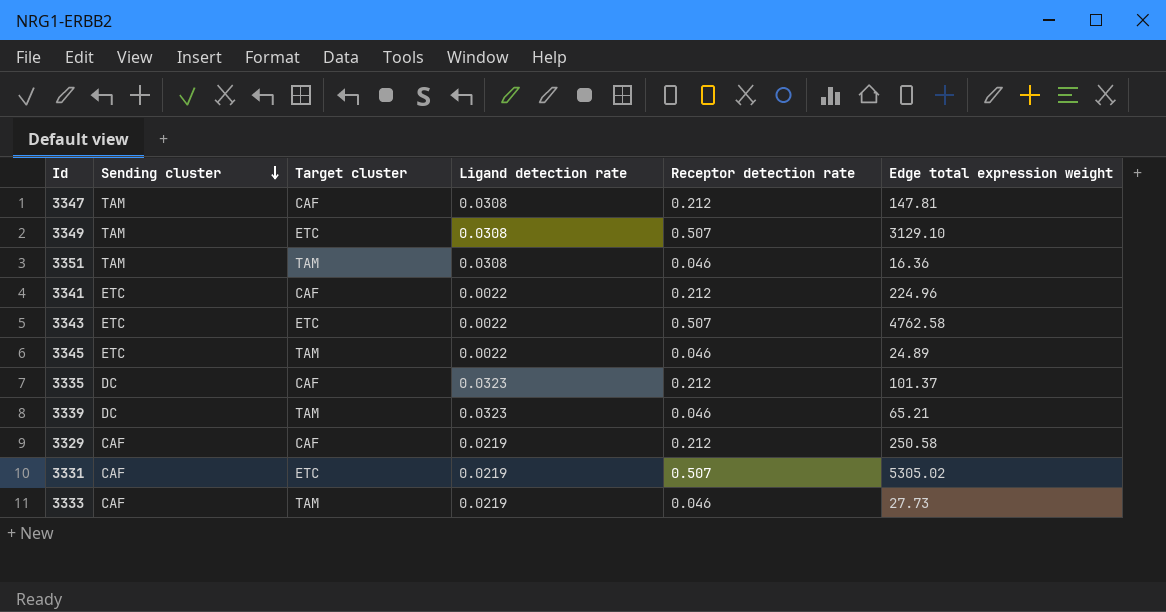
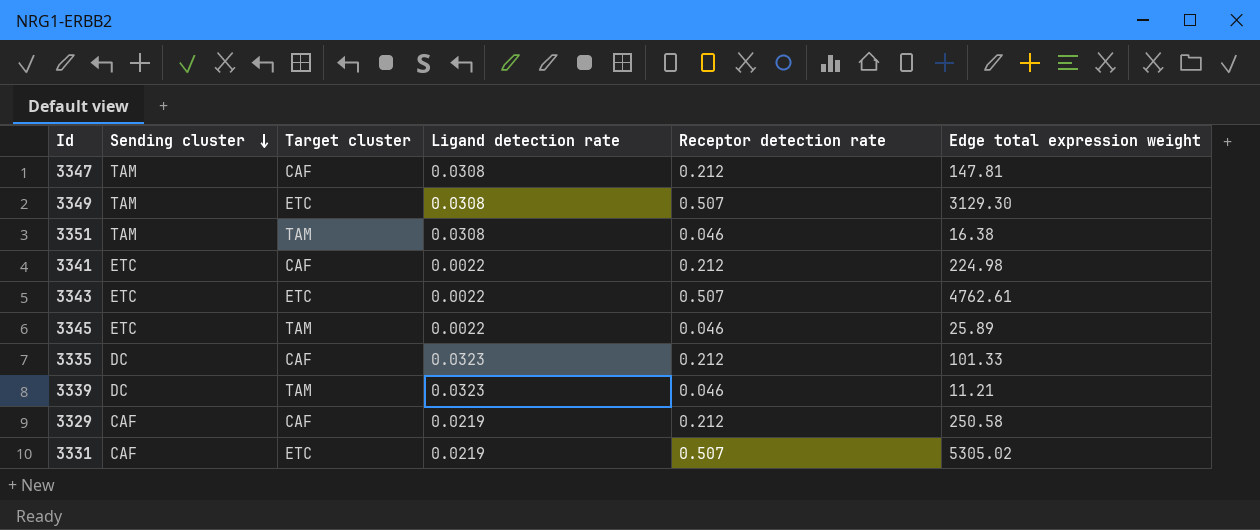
row 3333: CAF | TAM | 0.0219 | 0.046 | 27.73 -> none
3349 | Edge total expression weight: 3129.10 -> 3129.30
3351 | Edge total expression weight: 16.36 -> 16.38
3341 | Edge total expression weight: 224.96 -> 224.98
3343 | Edge total expression weight: 4762.58 -> 4762.61
3345 | Edge total expression weight: 24.89 -> 25.89
3335 | Edge total expression weight: 101.37 -> 101.33
3339 | Edge total expression weight: 65.21 -> 11.21

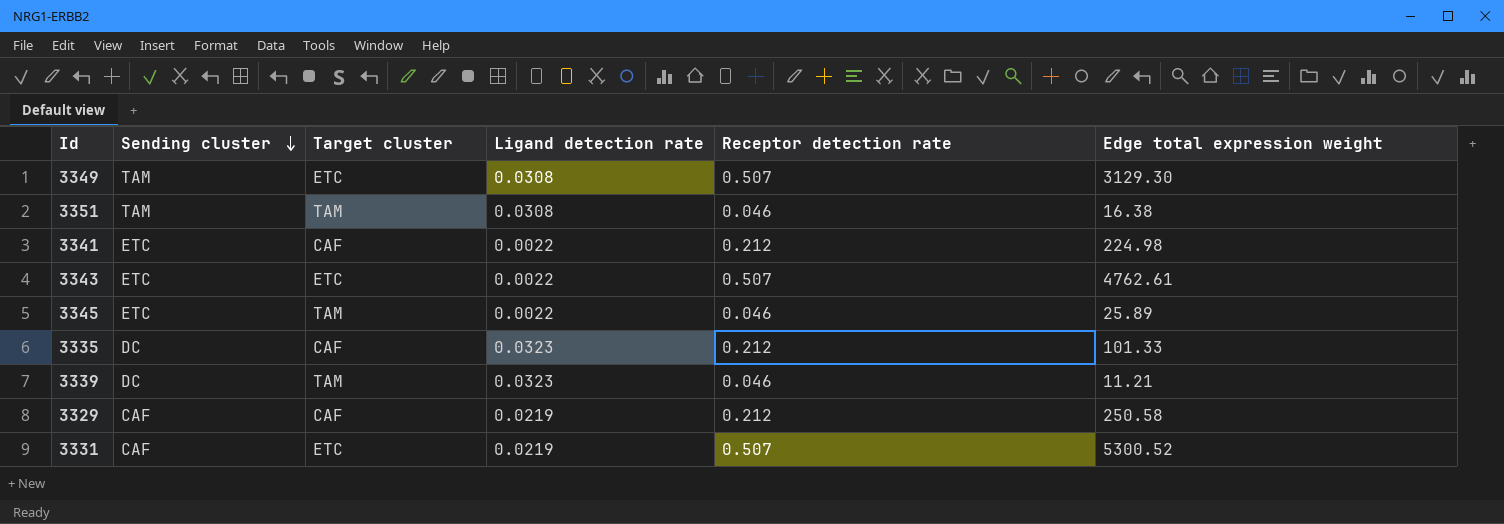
row 3347: TAM | CAF | 0.0308 | 0.212 | 147.81 -> none
3331 | Edge total expression weight: 5305.02 -> 5300.52

